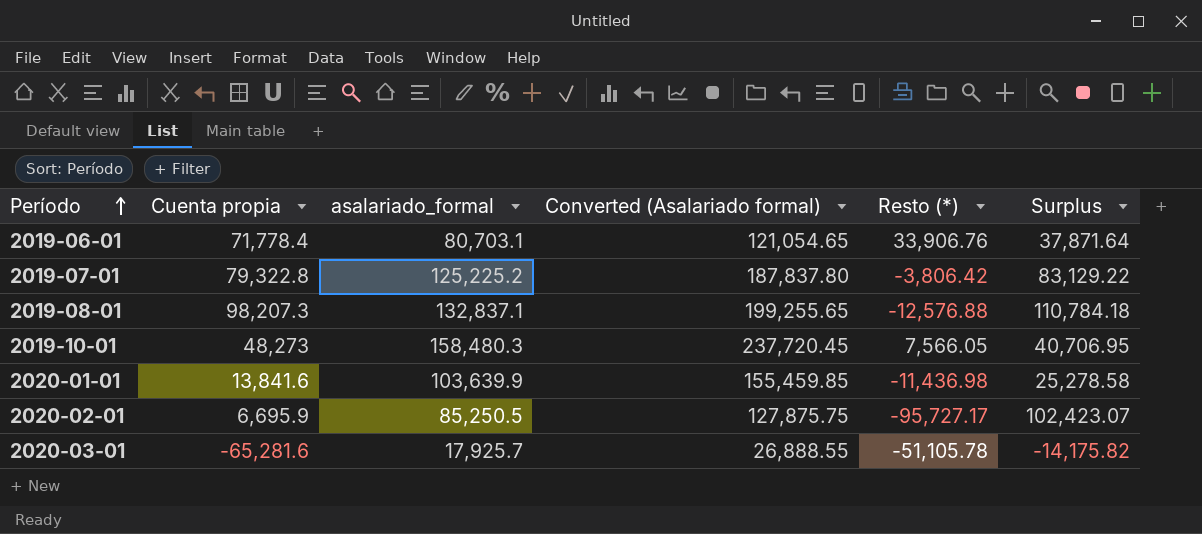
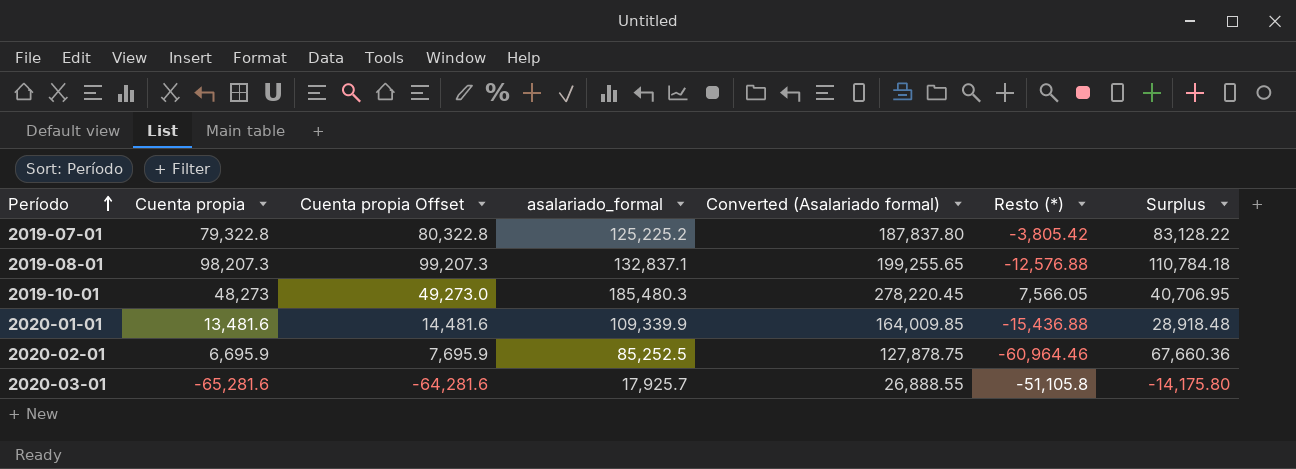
column Cuenta propia Offset | formula: none -> [Cuenta propia] + 1000
row 2019-06-01: 71,778.4 | 80,703.1 | 121,054.65 | 33,906.76 | 37,871.64 -> none
2019-07-01 | Resto (*): -3,806.42 -> -3,805.42
2019-07-01 | Surplus: 83,129.22 -> 83,128.22
2019-10-01 | asalariado_formal: 158,480.3 -> 185,480.3
2019-10-01 | Converted (Asalariado formal): 237,720.45 -> 278,220.45
2020-01-01 | Cuenta propia: 13,841.6 -> 13,481.6
2020-01-01 | asalariado_formal: 103,639.9 -> 109,339.9
2020-01-01 | Converted (Asalariado formal): 155,459.85 -> 164,009.85
2020-01-01 | Resto (*): -11,436.98 -> -15,436.88
2020-01-01 | Surplus: 25,278.58 -> 28,918.48
2020-02-01 | asalariado_formal: 85,250.5 -> 85,252.5
2020-02-01 | Converted (Asalariado formal): 127,875.75 -> 127,878.75
2020-02-01 | Resto (*): -95,727.17 -> -60,964.46
2020-02-01 | Surplus: 102,423.07 -> 67,660.36
2020-03-01 | Resto (*): -51,105.78 -> -51,105.8
2020-03-01 | Surplus: -14,175.82 -> -14,175.80

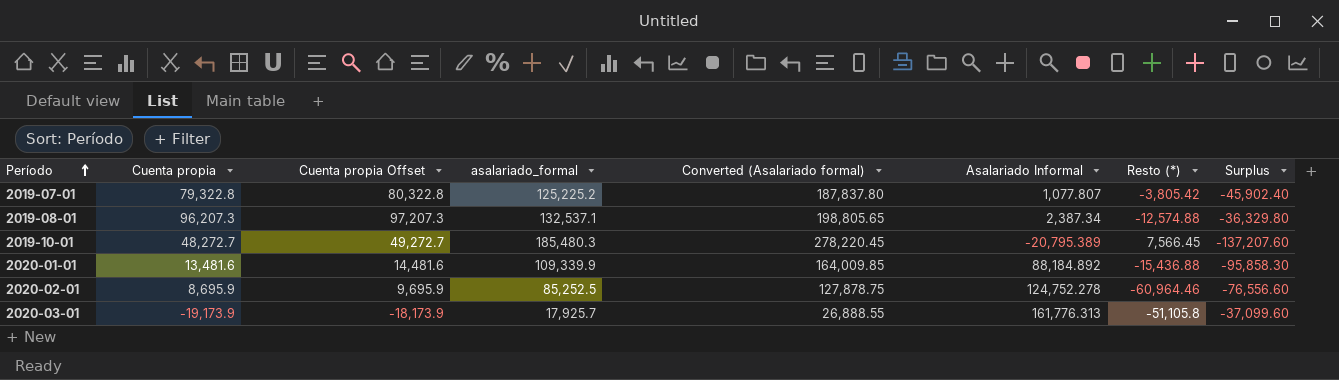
column Asalariado Informal | position: none -> 6
column Surplus | formula: [Cuenta propia] - [Resto (*)] -> [Cuenta propia] - [asalariado_formal]
2019-08-01 | Cuenta propia: 98,207.3 -> 96,207.3
2019-08-01 | Cuenta propia Offset: 99,207.3 -> 97,207.3
2019-08-01 | asalariado_formal: 132,837.1 -> 132,537.1
2019-08-01 | Converted (Asalariado formal): 199,255.65 -> 198,805.65
2019-08-01 | Resto (*): -12,576.88 -> -12,574.88
2019-10-01 | Cuenta propia: 48,273 -> 48,272.7
2019-10-01 | Cuenta propia Offset: 49,273.0 -> 49,272.7
2019-10-01 | Resto (*): 7,566.05 -> 7,566.45
2020-02-01 | Cuenta propia: 6,695.9 -> 8,695.9
2020-02-01 | Cuenta propia Offset: 7,695.9 -> 9,695.9
2020-03-01 | Cuenta propia: -65,281.6 -> -19,173.9
2020-03-01 | Cuenta propia Offset: -64,281.6 -> -18,173.9

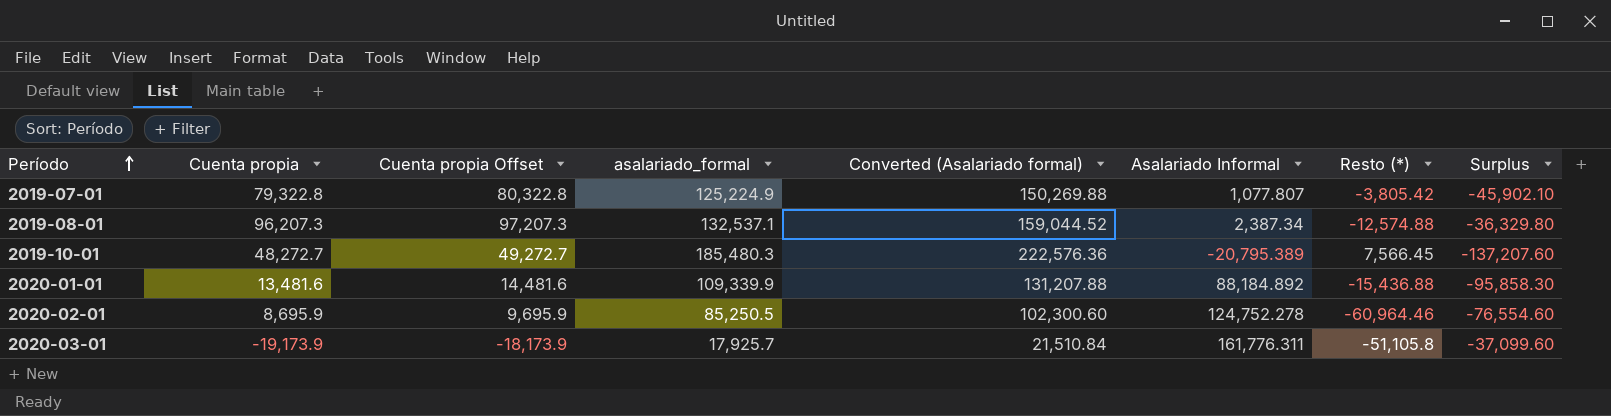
column Converted (Asalariado formal) | formula: [asalariado_formal] * 1.5 -> [asalariado_formal] * 1.2
2019-07-01 | asalariado_formal: 125,225.2 -> 125,224.9
2019-07-01 | Surplus: -45,902.40 -> -45,902.10
2020-02-01 | asalariado_formal: 85,252.5 -> 85,250.5
2020-02-01 | Surplus: -76,556.60 -> -76,554.60
2020-03-01 | Asalariado Informal: 161,776.313 -> 161,776.311

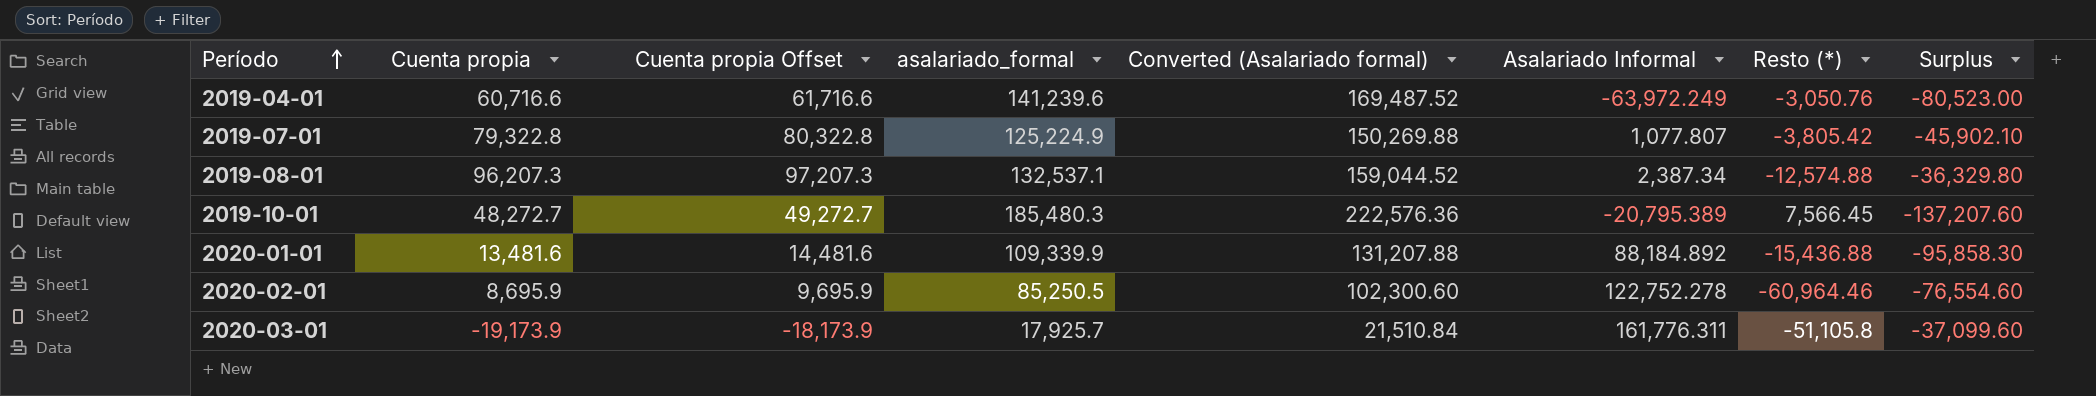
row 2019-04-01: none -> 60,716.6 | 61,716.6 | 141,239.6 | 169,487.52 | -63,972.249 | -3,050.76 | -80,523.00
2020-02-01 | Asalariado Informal: 124,752.278 -> 122,752.278

